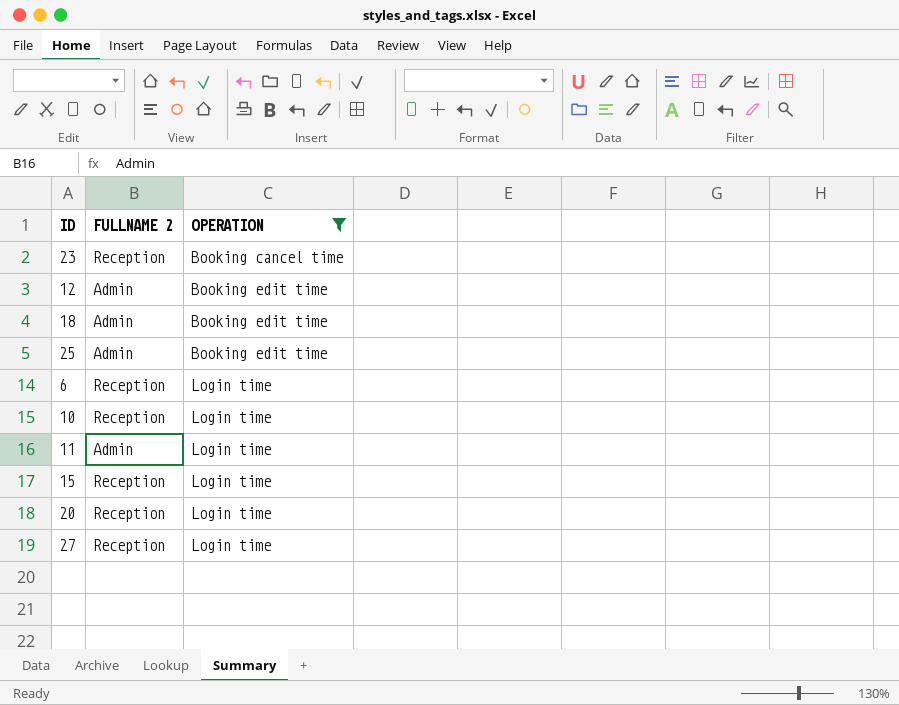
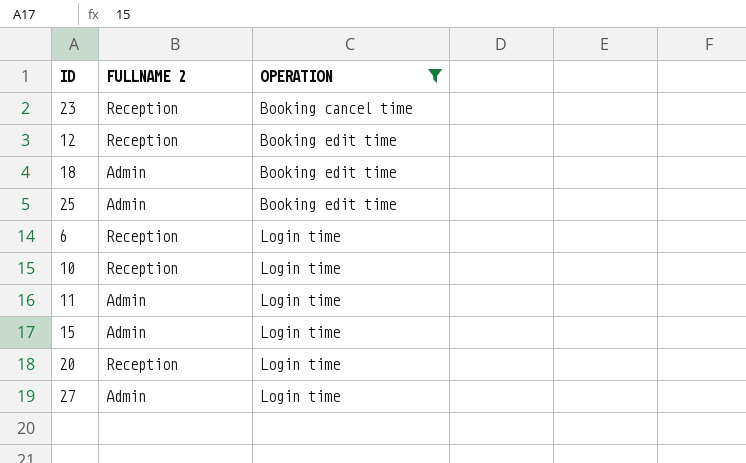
12 | FULLNAME 2: Admin -> Reception
15 | FULLNAME 2: Reception -> Admin
27 | FULLNAME 2: Reception -> Admin

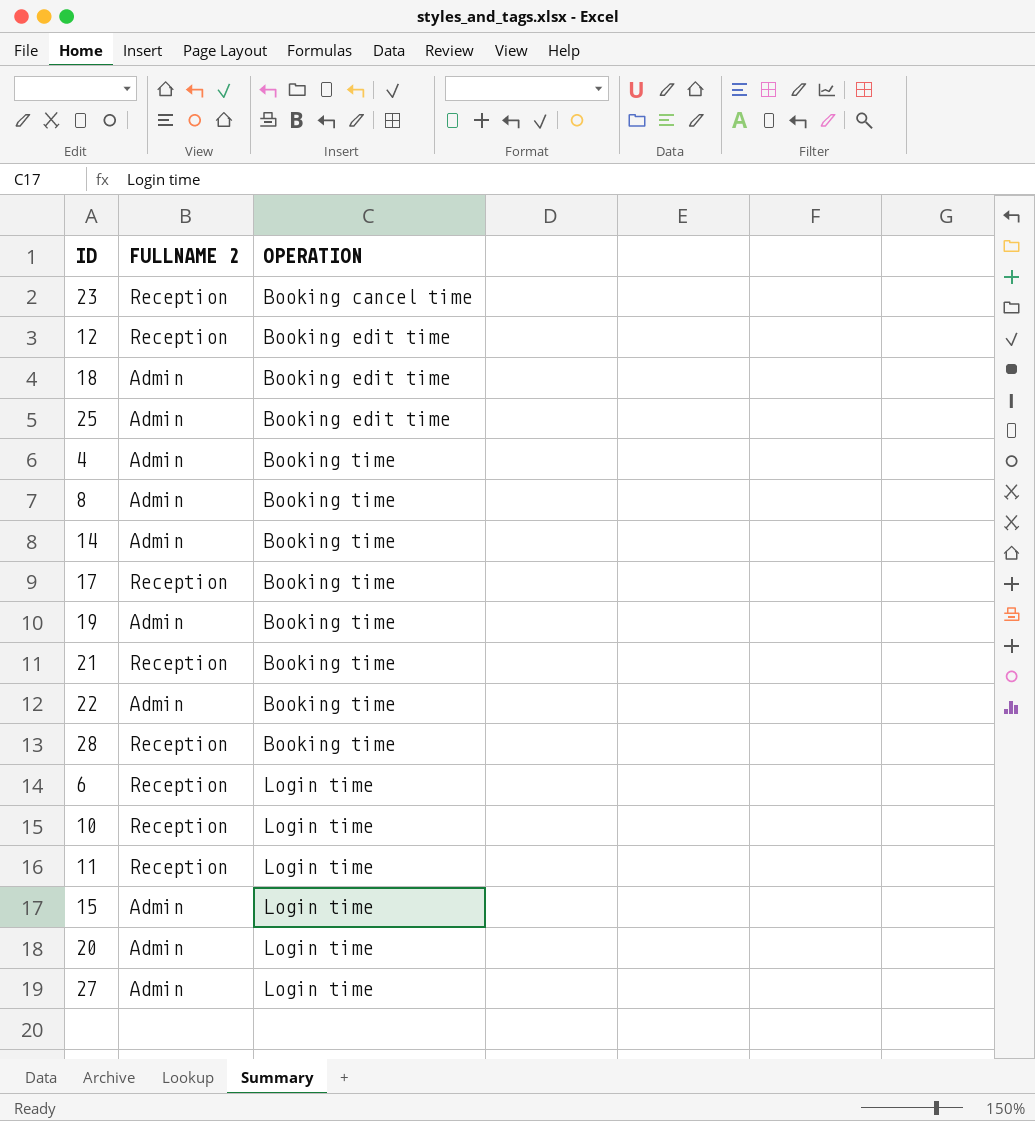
filter: OPERATION != Booking time -> none
11 | FULLNAME 2: Admin -> Reception
20 | FULLNAME 2: Reception -> Admin

